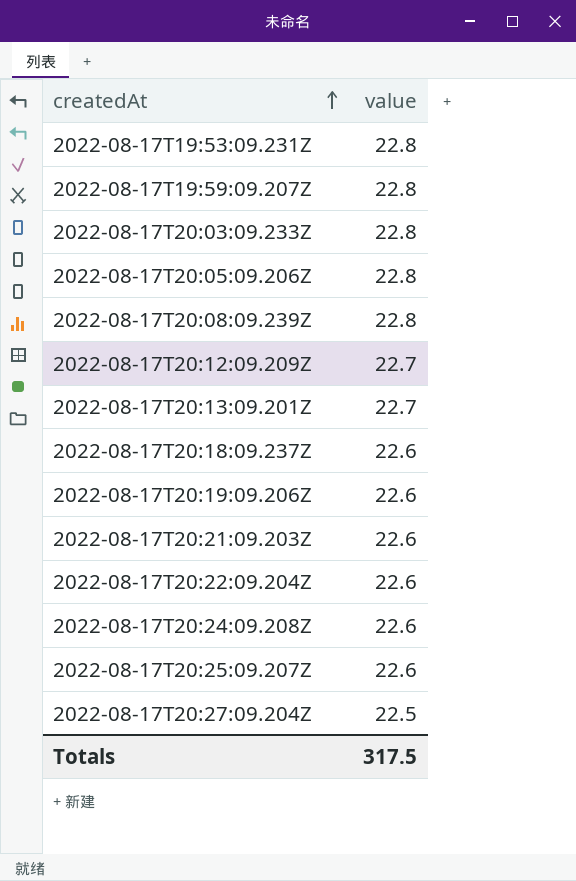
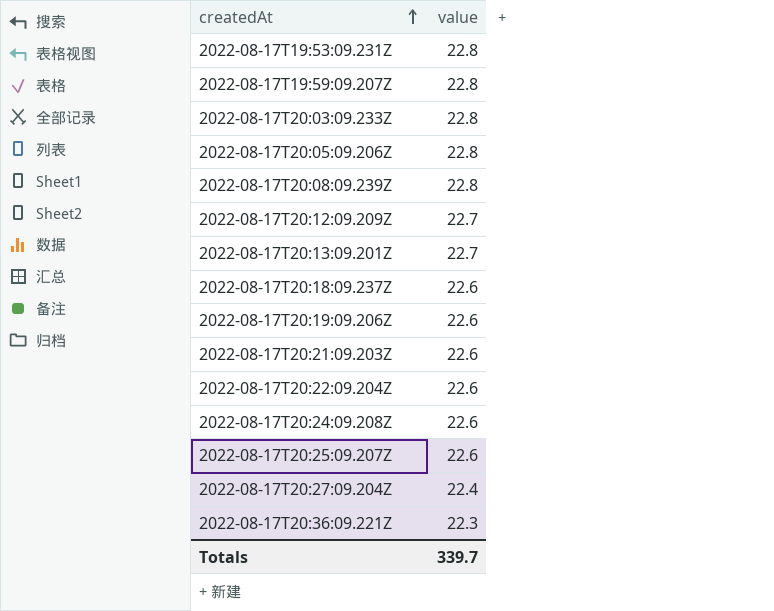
2022-08-17T20:27:09.204Z | value: 22.5 -> 22.4
row 2022-08-17T20:36:09.221Z: none -> 22.3
Totals | value: 317.5 -> 339.7

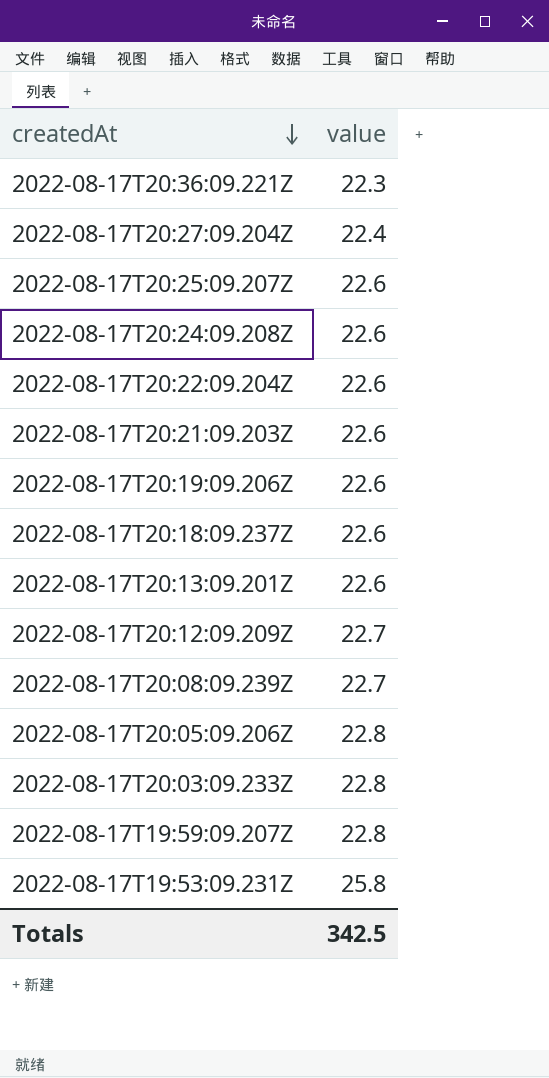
row order: createdAt ascending -> createdAt descending
2022-08-17T20:13:09.201Z | value: 22.7 -> 22.6
2022-08-17T20:08:09.239Z | value: 22.8 -> 22.7
2022-08-17T19:53:09.231Z | value: 22.8 -> 25.8
Totals | value: 339.7 -> 342.5

